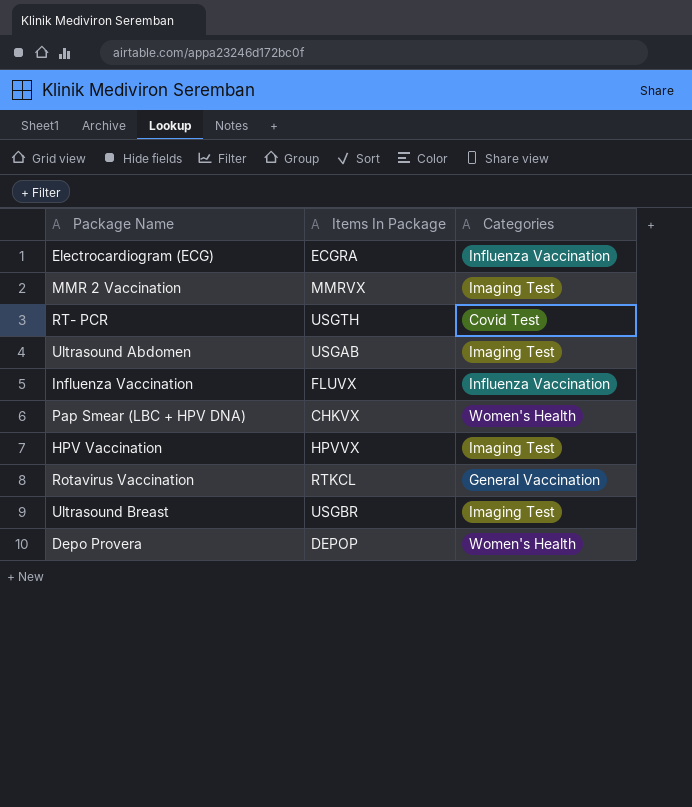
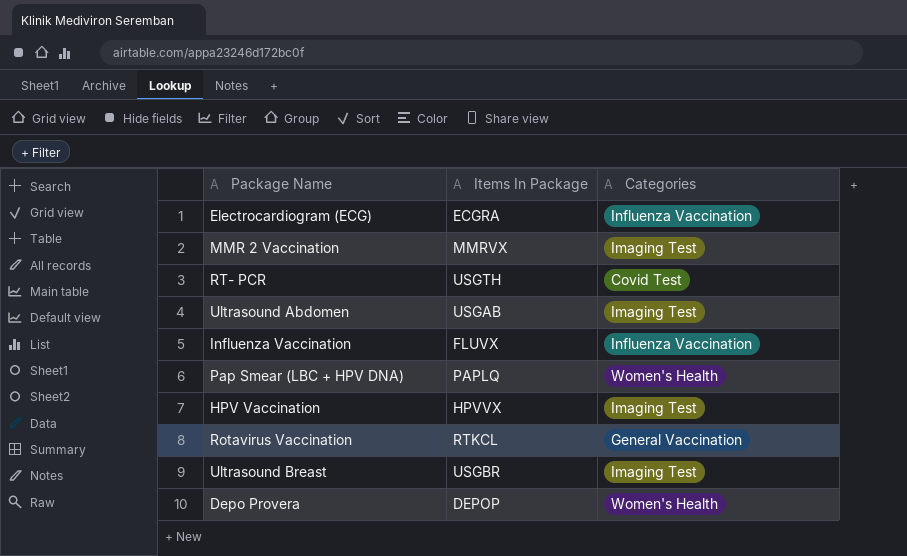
Pap Smear (LBC + HPV DNA) | Items In Package: CHKVX -> PAPLQ

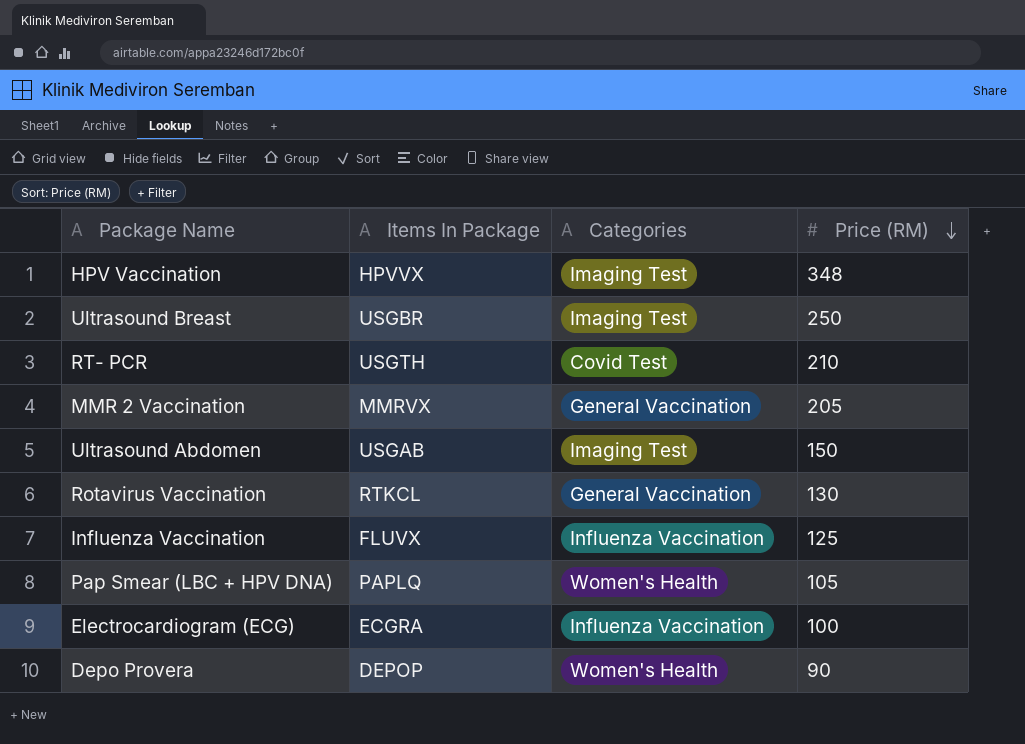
row order: none -> Price (RM) descending
column Price (RM) | position: none -> 4
MMR 2 Vaccination | Categories: Imaging Test -> General Vaccination

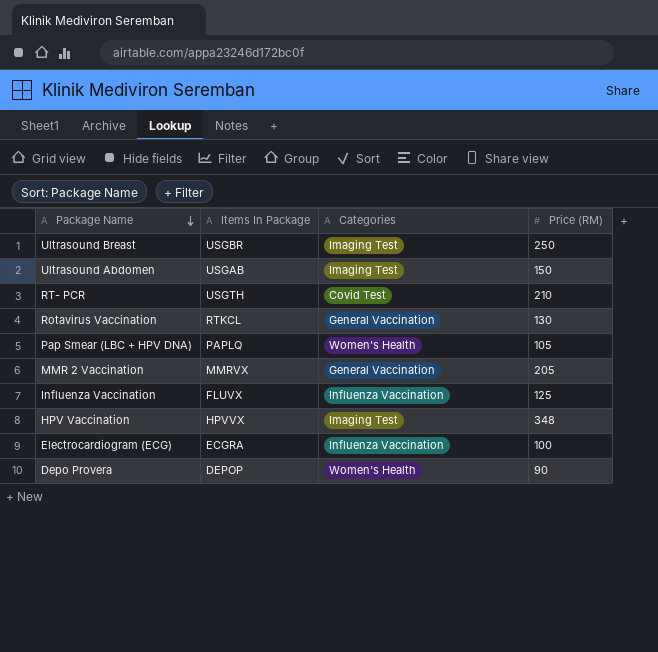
row order: Price (RM) descending -> Package Name descending

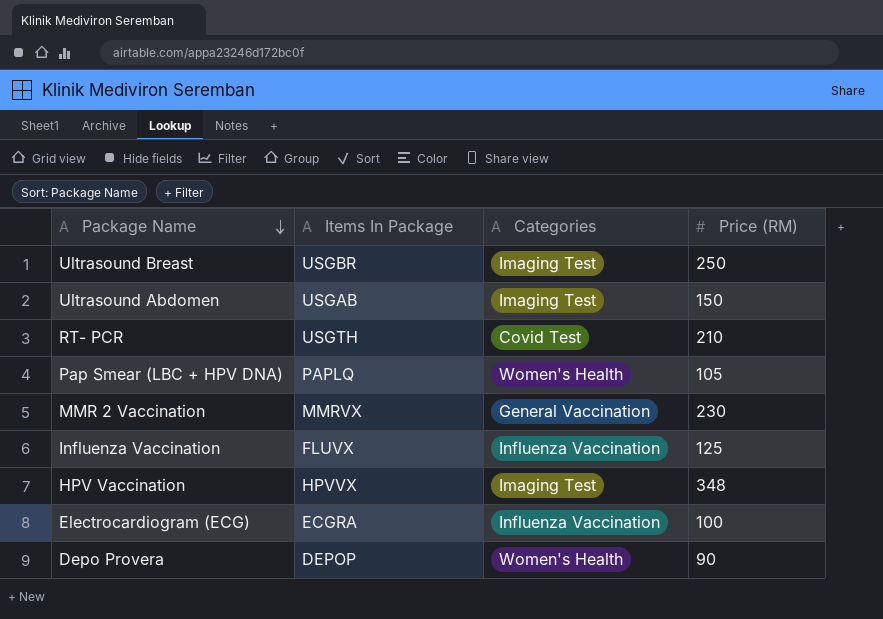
row Rotavirus Vaccination: RTKCL | General Vaccination | 130 -> none
MMR 2 Vaccination | Price (RM): 205 -> 230

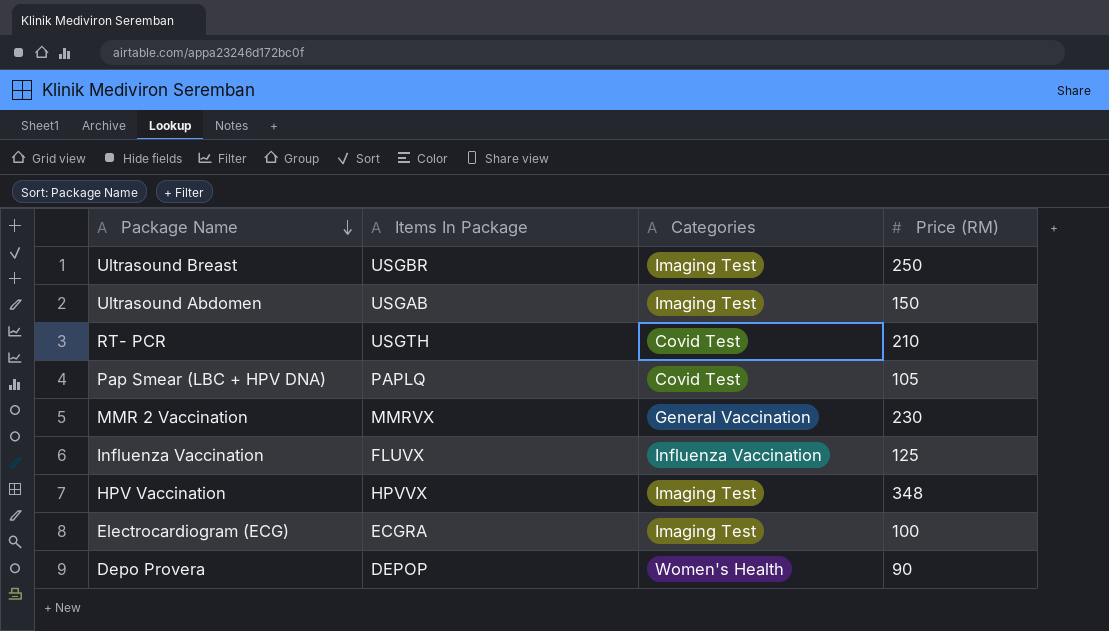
Pap Smear (LBC + HPV DNA) | Categories: Women's Health -> Covid Test
Electrocardiogram (ECG) | Categories: Influenza Vaccination -> Imaging Test

